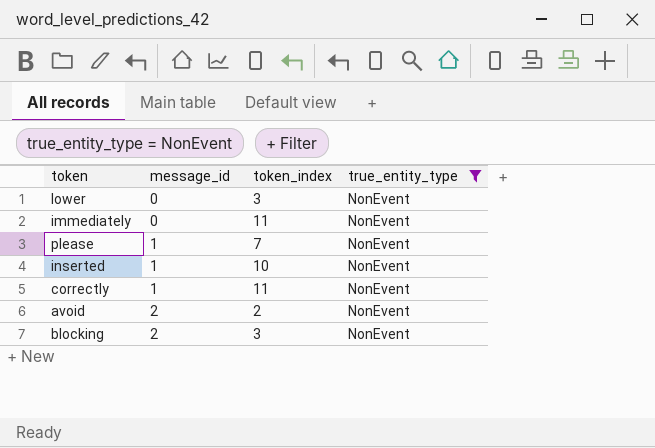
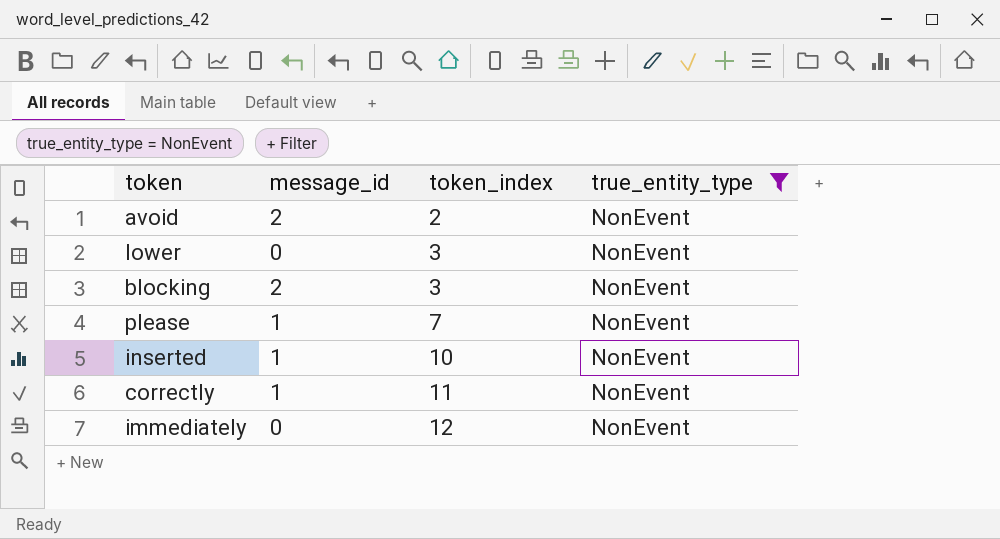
row order: message_id ascending -> token_index ascending
immediately | token_index: 11 -> 12

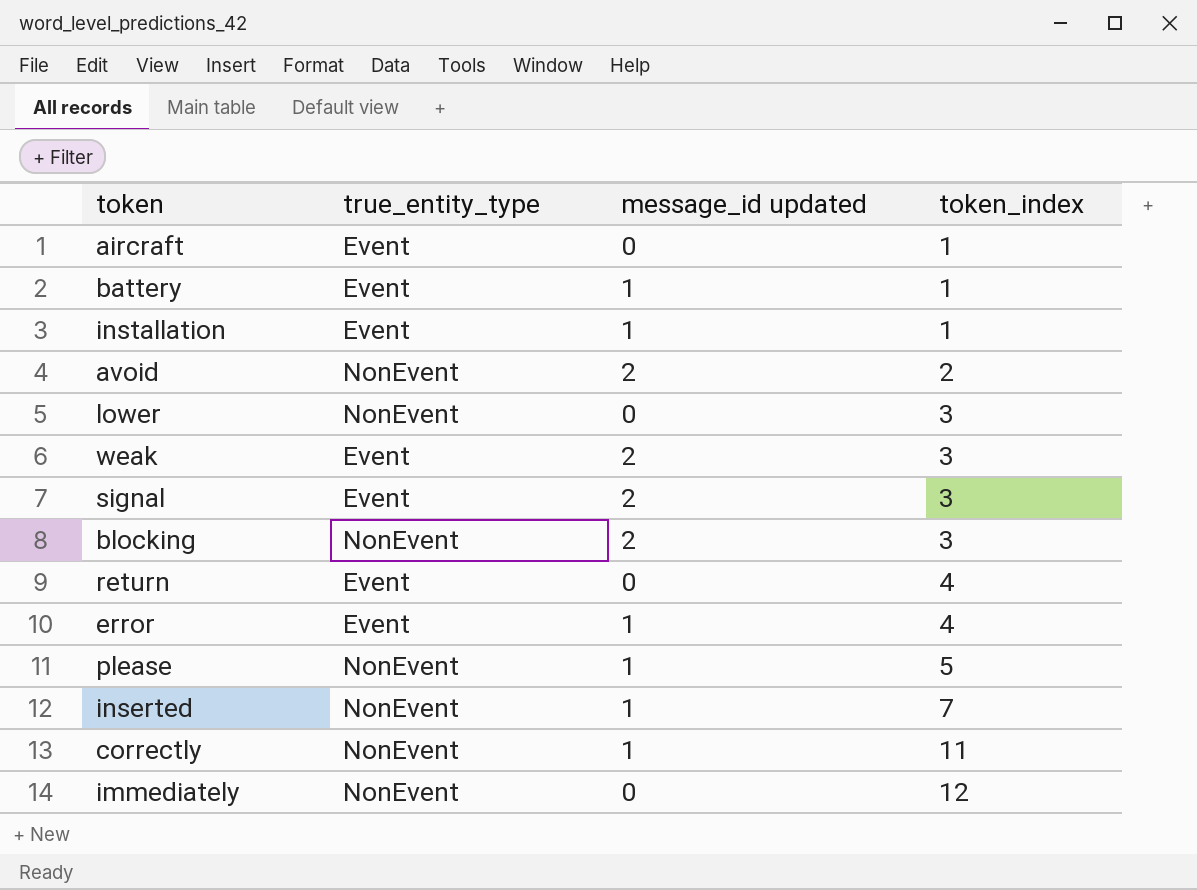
filter: true_entity_type = NonEvent -> none
column true_entity_type | position: 4 -> 2
column name: message_id -> message_id updated
please | token_index: 7 -> 5
inserted | token_index: 10 -> 7

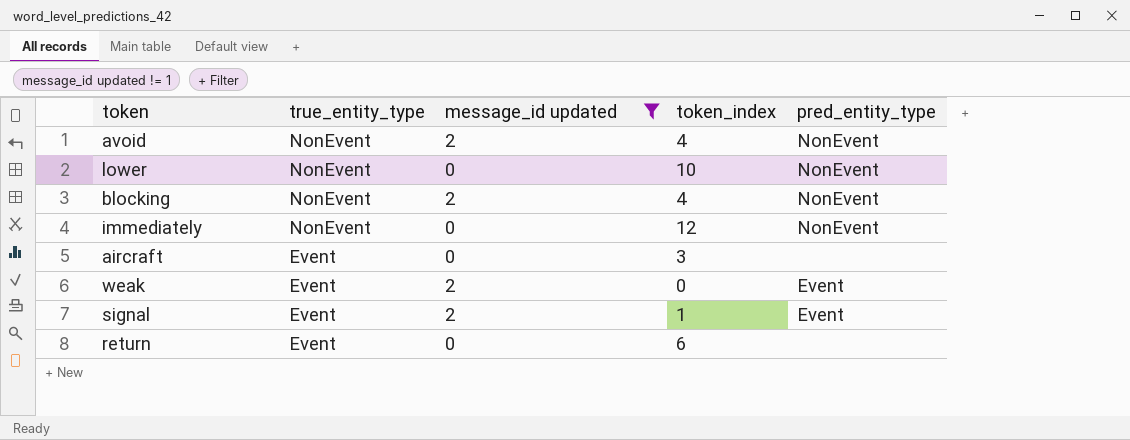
filter: none -> message_id updated != 1
row order: token_index ascending -> true_entity_type descending
column pred_entity_type | position: none -> 5
avoid | token_index: 2 -> 4
lower | token_index: 3 -> 10
blocking | token_index: 3 -> 4
aircraft | token_index: 1 -> 3
weak | token_index: 3 -> 0
signal | token_index: 3 -> 1
return | token_index: 4 -> 6

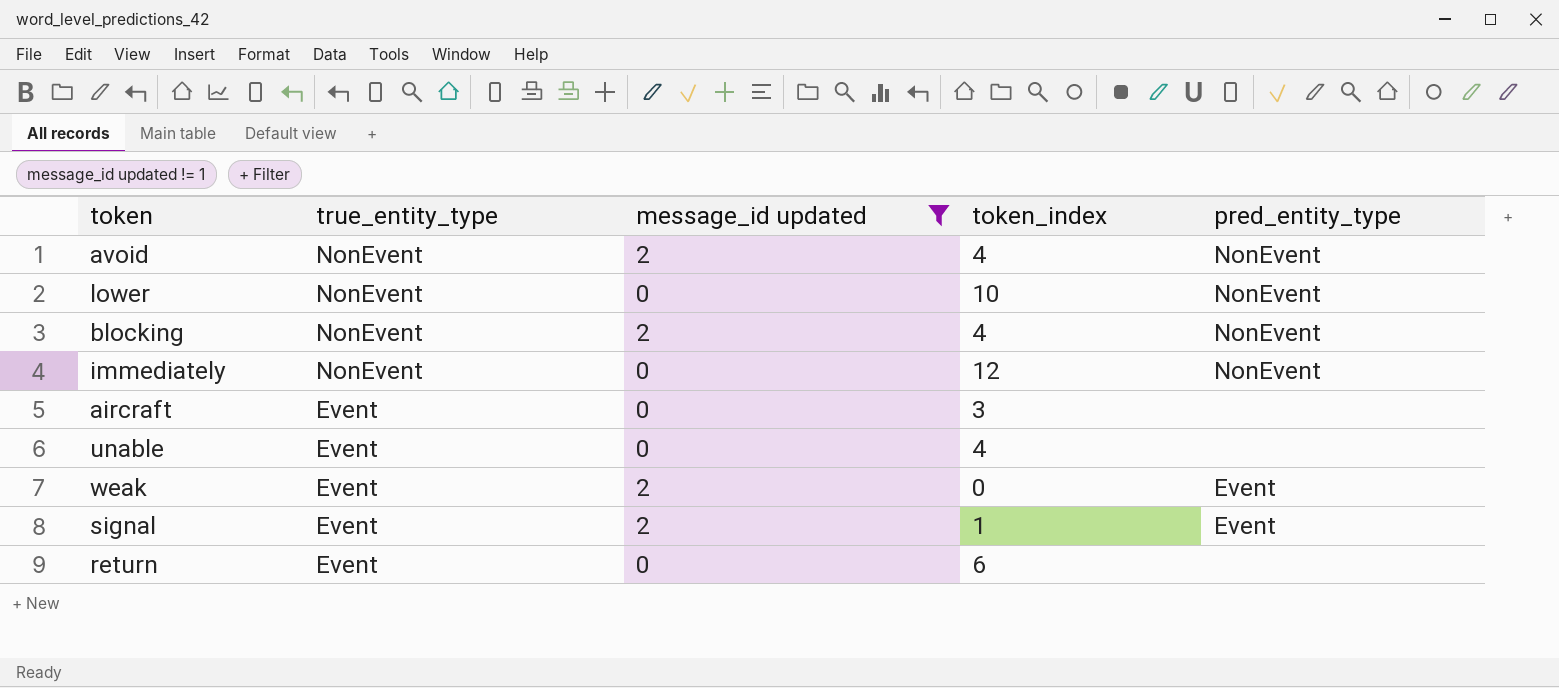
row unable: none -> Event | 0 | 4 | none

